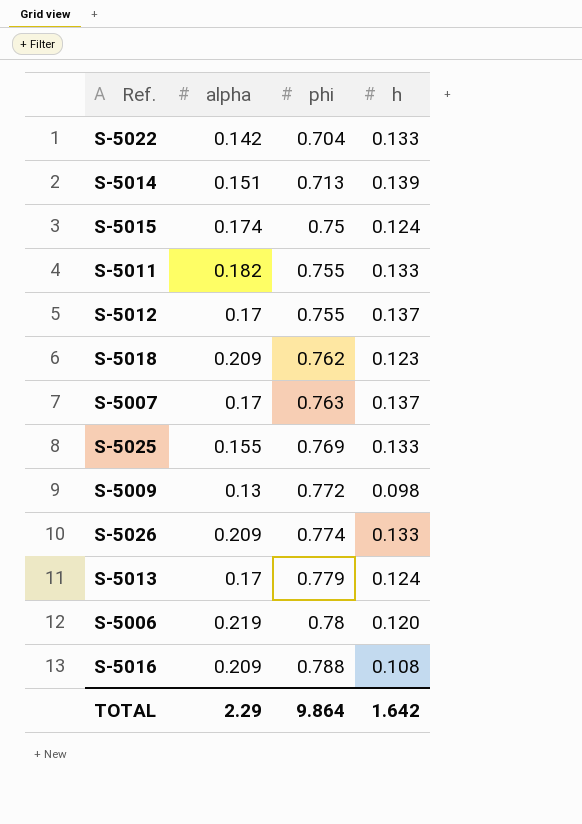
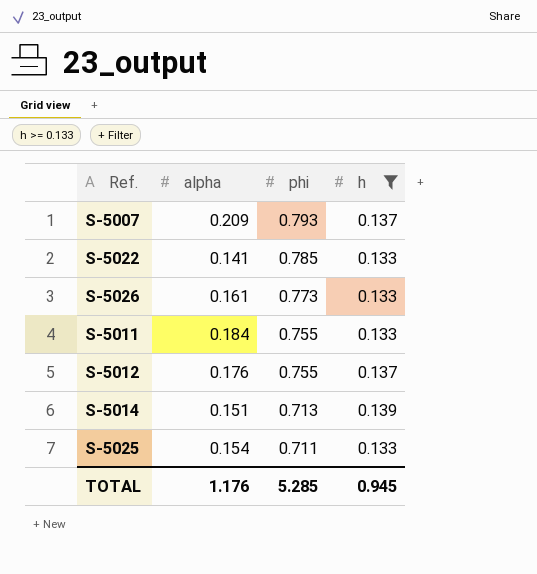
filter: none -> h >= 0.133
row order: phi ascending -> phi descending
S-5007 | alpha: 0.17 -> 0.209
S-5007 | phi: 0.763 -> 0.793
S-5022 | alpha: 0.142 -> 0.141
S-5022 | phi: 0.704 -> 0.785
S-5026 | alpha: 0.209 -> 0.161
S-5026 | phi: 0.774 -> 0.773
S-5011 | alpha: 0.182 -> 0.184
S-5012 | alpha: 0.17 -> 0.176
S-5025 | alpha: 0.155 -> 0.154
S-5025 | phi: 0.769 -> 0.711
TOTAL | alpha: 2.29 -> 1.176
TOTAL | phi: 9.864 -> 5.285
TOTAL | h: 1.642 -> 0.945

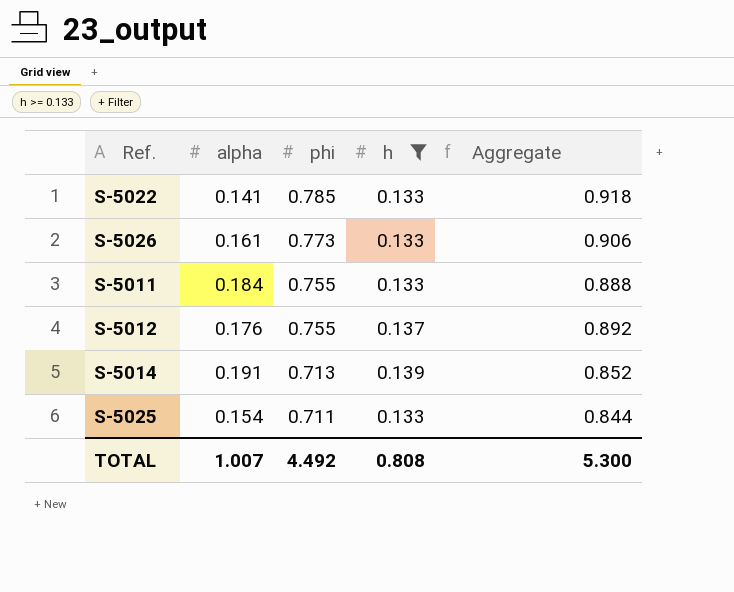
column Aggregate | formula: none -> [phi] + [h]
row S-5007: 0.209 | 0.793 | 0.137 -> none
S-5014 | alpha: 0.151 -> 0.191
TOTAL | alpha: 1.176 -> 1.007
TOTAL | phi: 5.285 -> 4.492
TOTAL | h: 0.945 -> 0.808

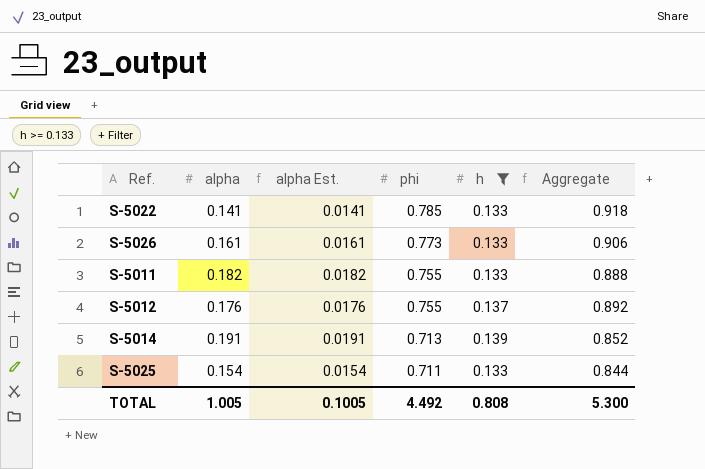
column alpha Est. | formula: none -> [alpha] * 0.1
S-5011 | alpha: 0.184 -> 0.182
TOTAL | alpha: 1.007 -> 1.005

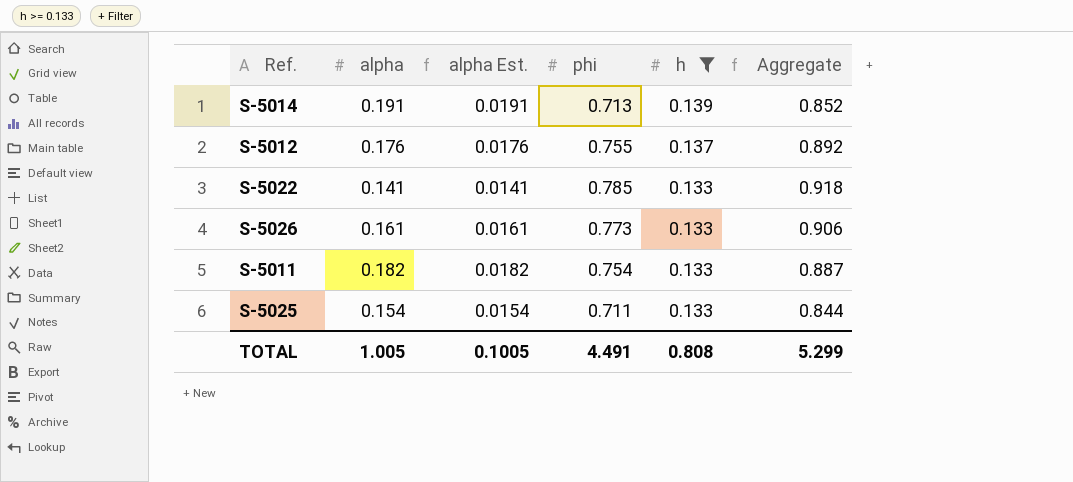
row order: phi descending -> h descending
S-5011 | phi: 0.755 -> 0.754
S-5011 | Aggregate: 0.888 -> 0.887
TOTAL | phi: 4.492 -> 4.491
TOTAL | Aggregate: 5.300 -> 5.299

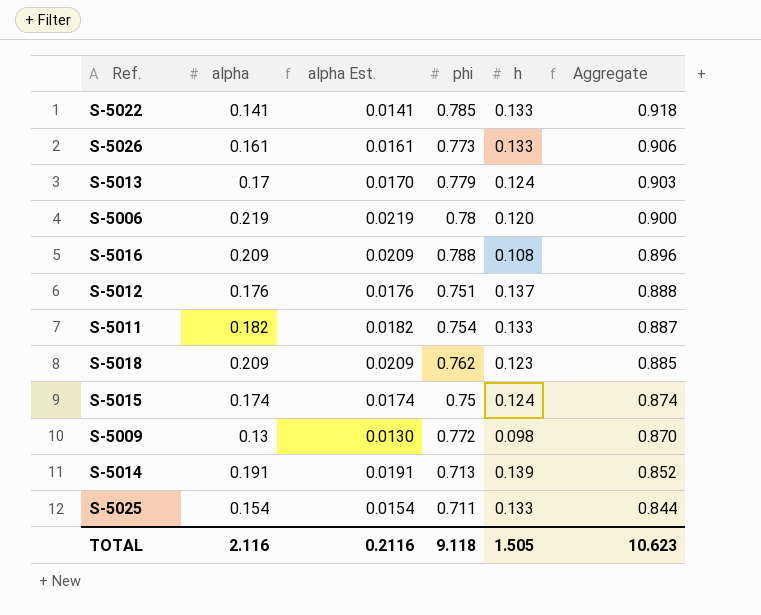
filter: h >= 0.133 -> none
row order: h descending -> Aggregate descending
S-5012 | phi: 0.755 -> 0.751
S-5012 | Aggregate: 0.892 -> 0.888
TOTAL | alpha: 1.005 -> 2.116
TOTAL | alpha Est.: 0.1005 -> 0.2116
TOTAL | phi: 4.491 -> 9.118
TOTAL | h: 0.808 -> 1.505
TOTAL | Aggregate: 5.299 -> 10.623

